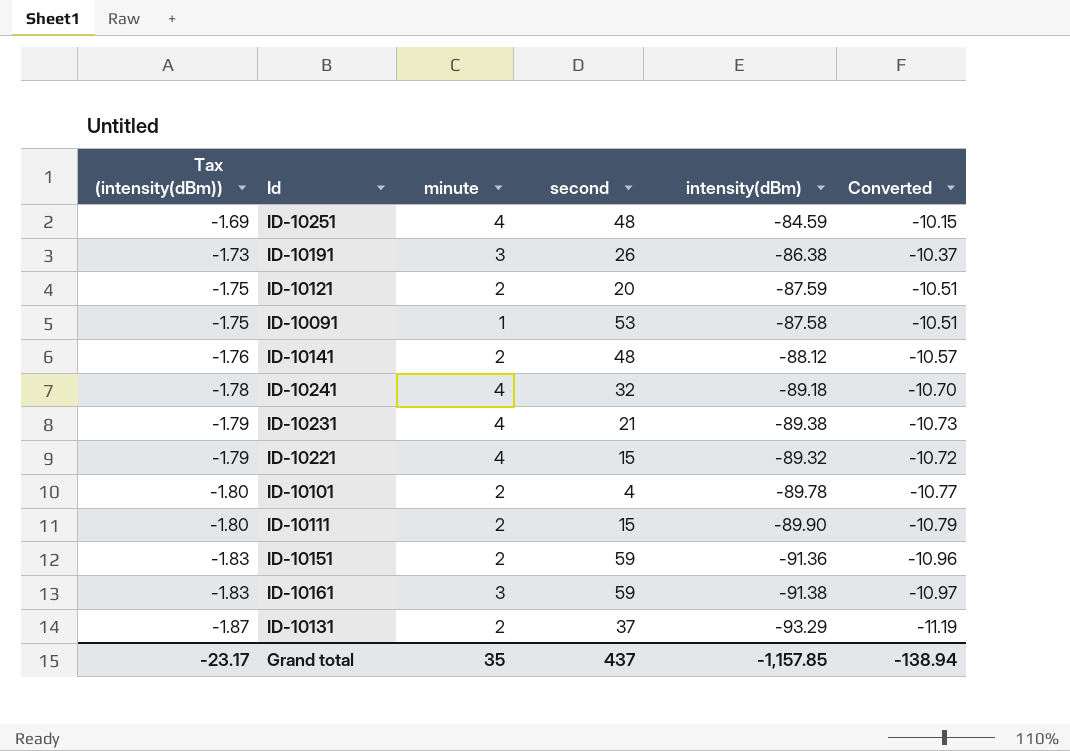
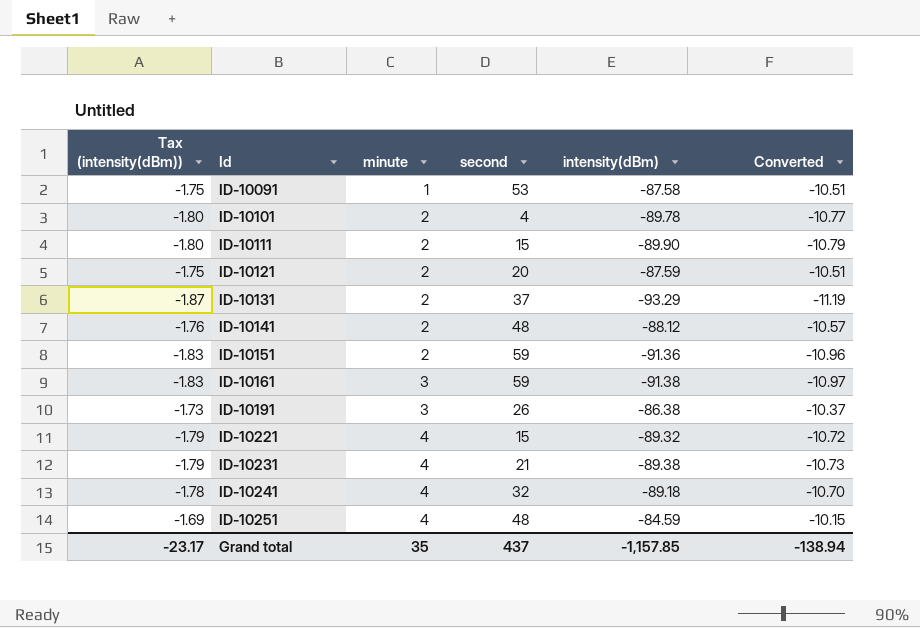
row order: Tax (intensity(dBm)) descending -> Id ascending

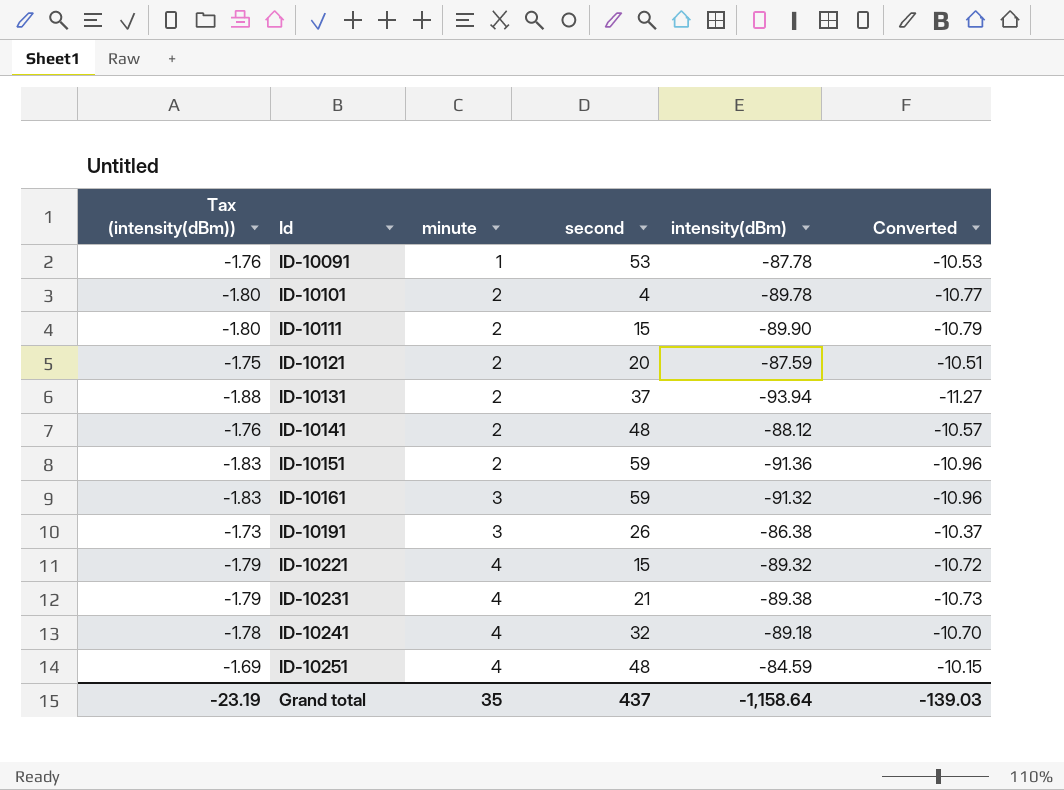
ID-10091 | Tax (intensity(dBm)): -1.75 -> -1.76
ID-10091 | intensity(dBm): -87.58 -> -87.78
ID-10091 | Converted: -10.51 -> -10.53
ID-10131 | Tax (intensity(dBm)): -1.87 -> -1.88
ID-10131 | intensity(dBm): -93.29 -> -93.94
ID-10131 | Converted: -11.19 -> -11.27
ID-10161 | intensity(dBm): -91.38 -> -91.32
ID-10161 | Converted: -10.97 -> -10.96
Grand total | Tax (intensity(dBm)): -23.17 -> -23.19
Grand total | intensity(dBm): -1,157.85 -> -1,158.64
Grand total | Converted: -138.94 -> -139.03

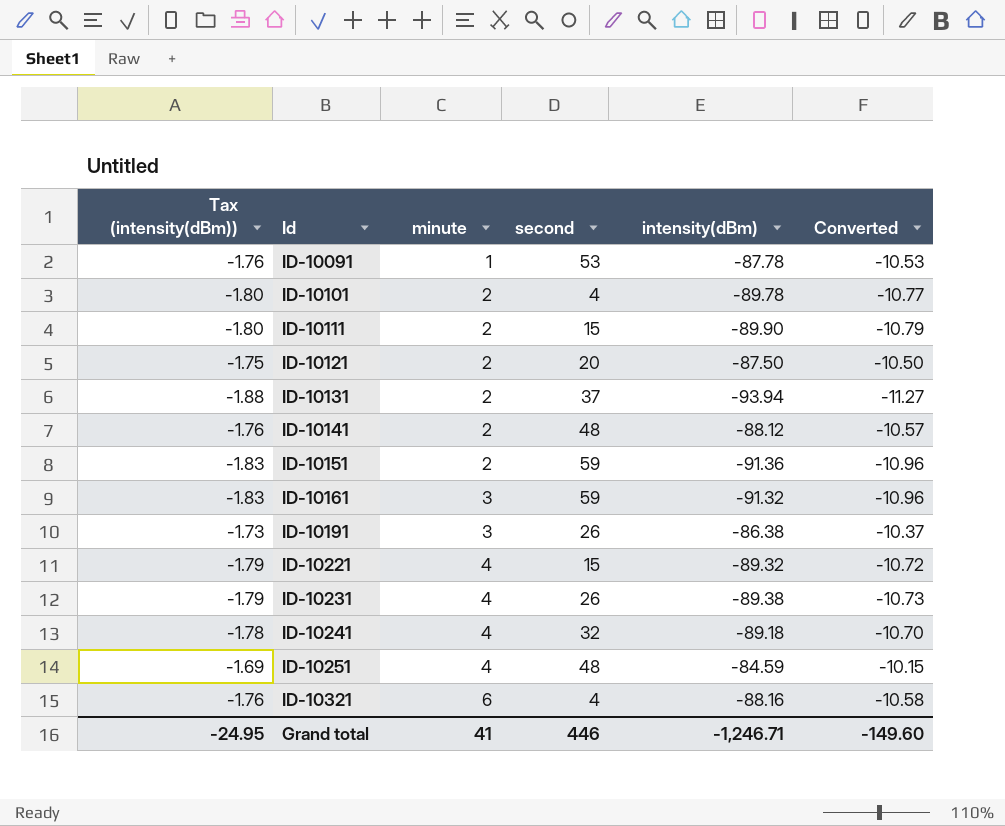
ID-10121 | intensity(dBm): -87.59 -> -87.50
ID-10121 | Converted: -10.51 -> -10.50
ID-10231 | second: 21 -> 26
row ID-10321: none -> -1.76 | 6 | 4 | -88.16 | -10.58
Grand total | Tax (intensity(dBm)): -23.19 -> -24.95
Grand total | minute: 35 -> 41
Grand total | second: 437 -> 446
Grand total | intensity(dBm): -1,158.64 -> -1,246.71
Grand total | Converted: -139.03 -> -149.60

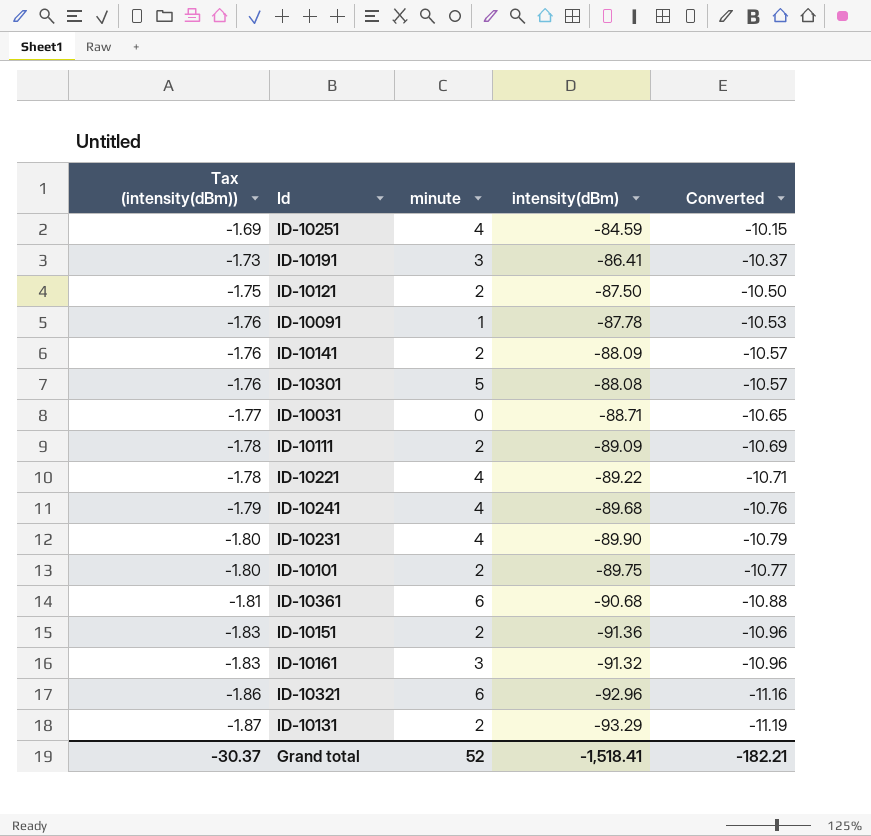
row order: Id ascending -> Tax (intensity(dBm)) descending
column second | position: 4 -> none
ID-10191 | intensity(dBm): -86.38 -> -86.41
ID-10141 | intensity(dBm): -88.12 -> -88.09
row ID-10301: none -> -1.76 | 5 | -88.08 | -10.57
row ID-10031: none -> -1.77 | 0 | -88.71 | -10.65
ID-10111 | Tax (intensity(dBm)): -1.80 -> -1.78
ID-10111 | intensity(dBm): -89.90 -> -89.09
ID-10111 | Converted: -10.79 -> -10.69
ID-10221 | Tax (intensity(dBm)): -1.79 -> -1.78
ID-10221 | intensity(dBm): -89.32 -> -89.22
ID-10221 | Converted: -10.72 -> -10.71
ID-10241 | Tax (intensity(dBm)): -1.78 -> -1.79
ID-10241 | intensity(dBm): -89.18 -> -89.68
ID-10241 | Converted: -10.70 -> -10.76
ID-10231 | Tax (intensity(dBm)): -1.79 -> -1.80
ID-10231 | intensity(dBm): -89.38 -> -89.90
ID-10231 | Converted: -10.73 -> -10.79
ID-10101 | intensity(dBm): -89.78 -> -89.75
row ID-10361: none -> -1.81 | 6 | -90.68 | -10.88
ID-10321 | Tax (intensity(dBm)): -1.76 -> -1.86
ID-10321 | intensity(dBm): -88.16 -> -92.96
ID-10321 | Converted: -10.58 -> -11.16
ID-10131 | Tax (intensity(dBm)): -1.88 -> -1.87
ID-10131 | intensity(dBm): -93.94 -> -93.29
ID-10131 | Converted: -11.27 -> -11.19
Grand total | Tax (intensity(dBm)): -24.95 -> -30.37
Grand total | minute: 41 -> 52
Grand total | intensity(dBm): -1,246.71 -> -1,518.41
Grand total | Converted: -149.60 -> -182.21

